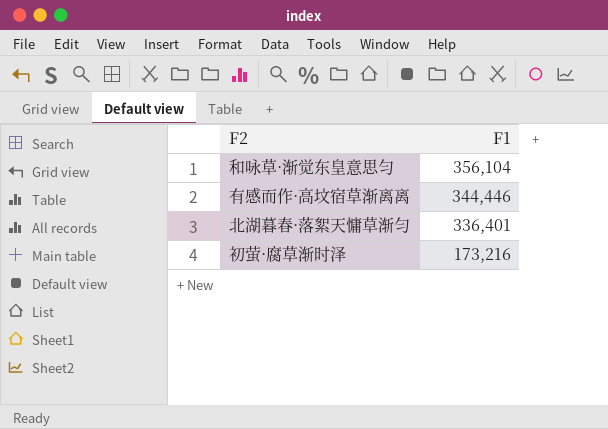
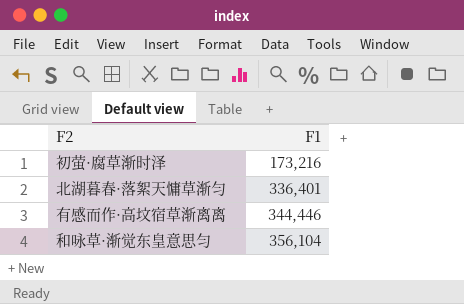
row order: F1 descending -> F1 ascending

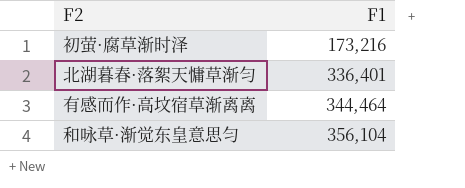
有感而作·高坟宿草渐离离 | F1: 344,446 -> 344,464

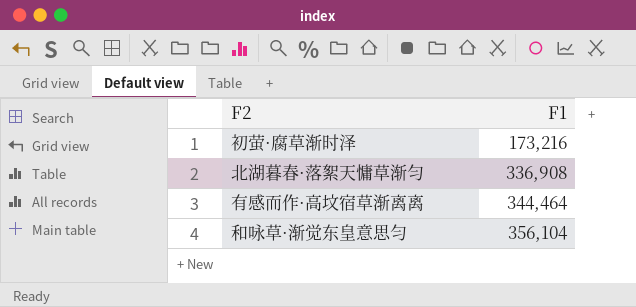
北湖暮春·落絮天慵草渐匀 | F1: 336,401 -> 336,908

